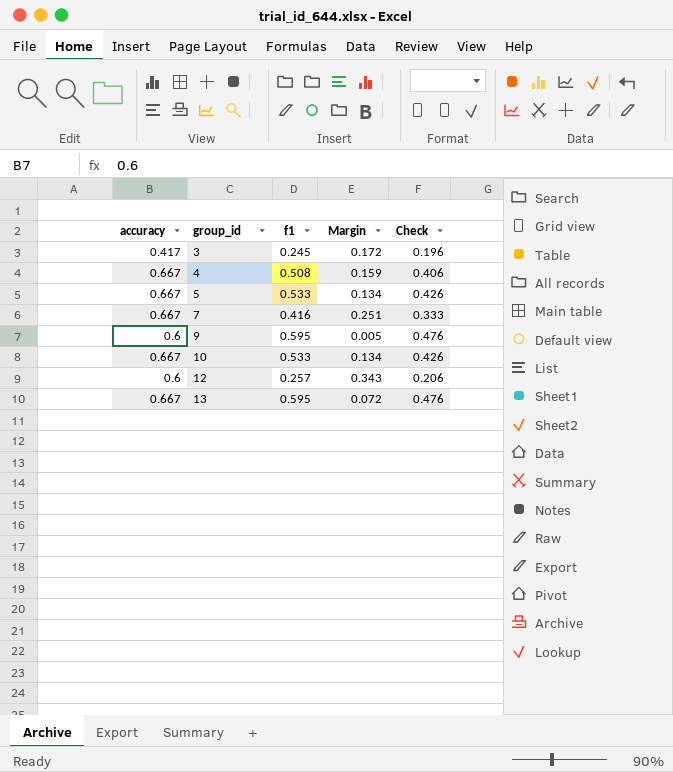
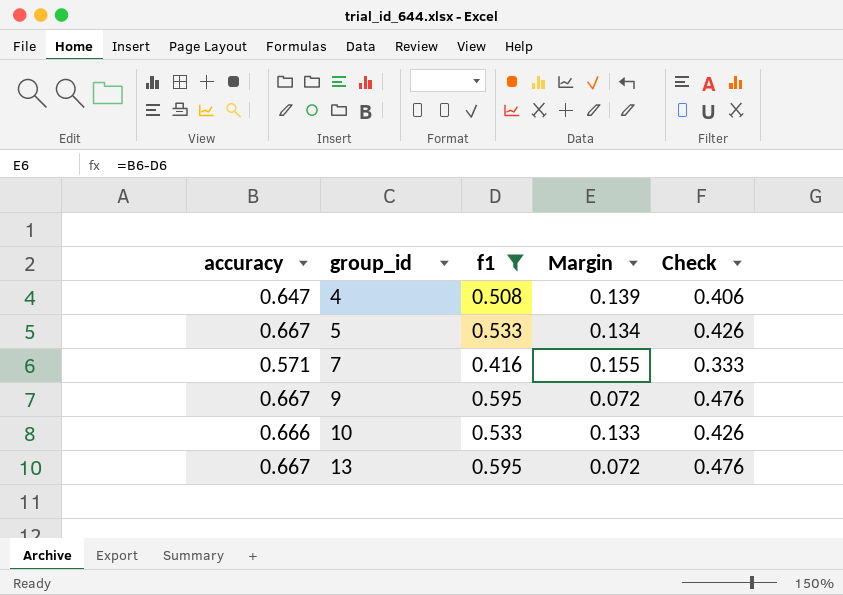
filter: none -> f1 >= 0.416
4 | accuracy: 0.667 -> 0.647
4 | Margin: 0.159 -> 0.139
7 | accuracy: 0.667 -> 0.571
7 | Margin: 0.251 -> 0.155
9 | accuracy: 0.6 -> 0.667
9 | Margin: 0.005 -> 0.072
10 | accuracy: 0.667 -> 0.666
10 | Margin: 0.134 -> 0.133

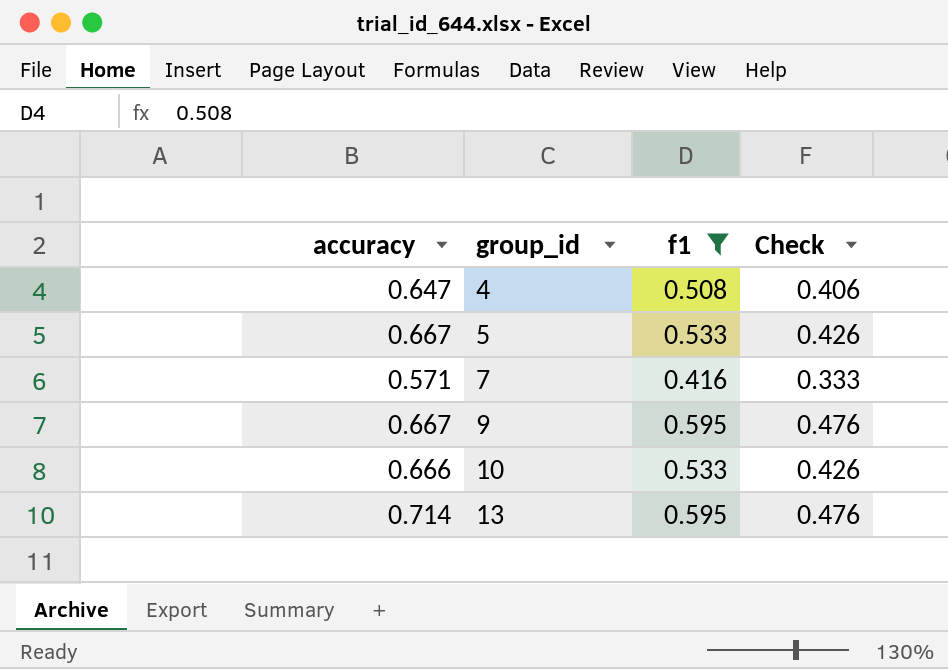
column Margin | formula: [accuracy] - [f1] -> none
13 | accuracy: 0.667 -> 0.714

